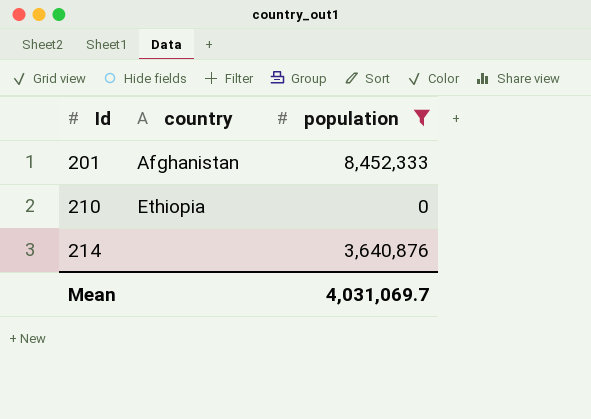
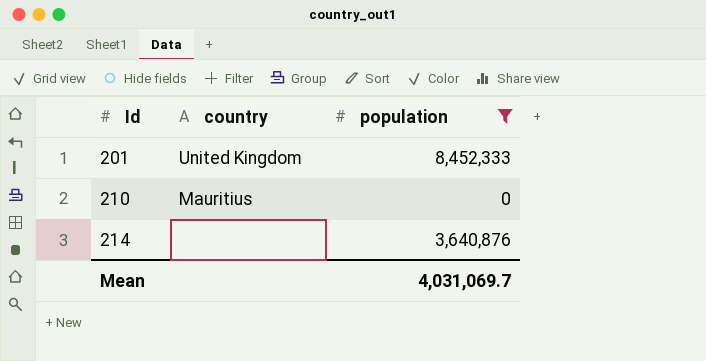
201 | country: Afghanistan -> United Kingdom
210 | country: Ethiopia -> Mauritius

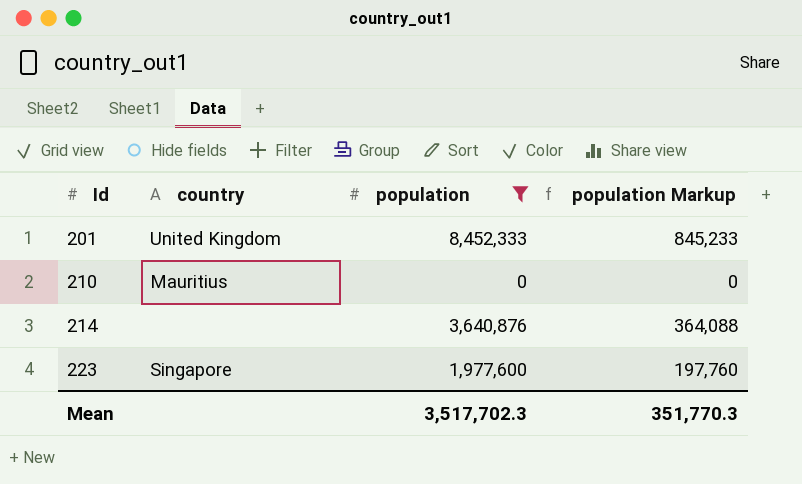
column population Markup | formula: none -> [population] * 0.1
row 223: none -> Singapore | 1,977,600 | 197,760
Mean | population: 4,031,069.7 -> 3,517,702.3

